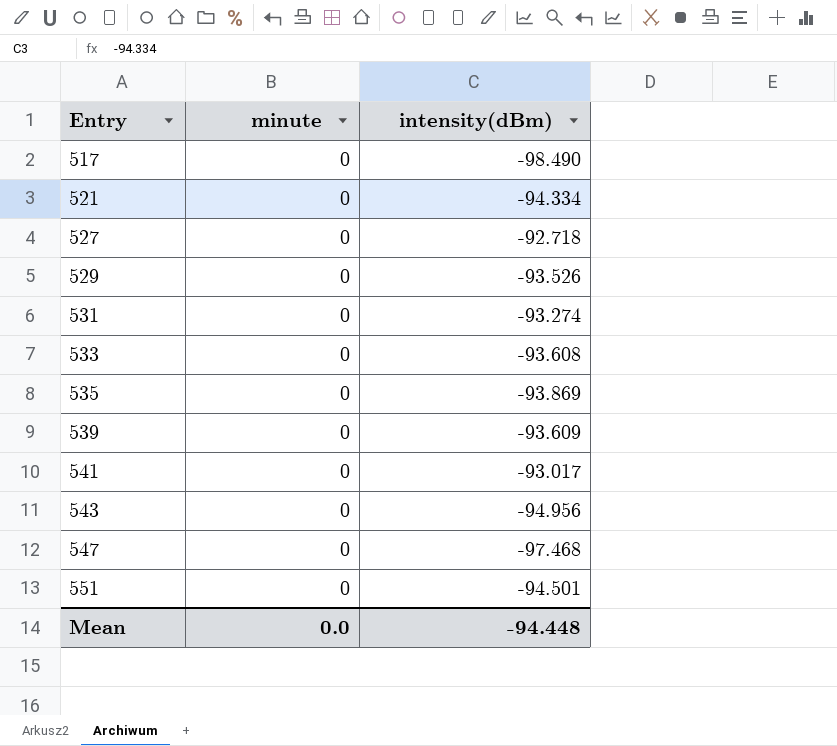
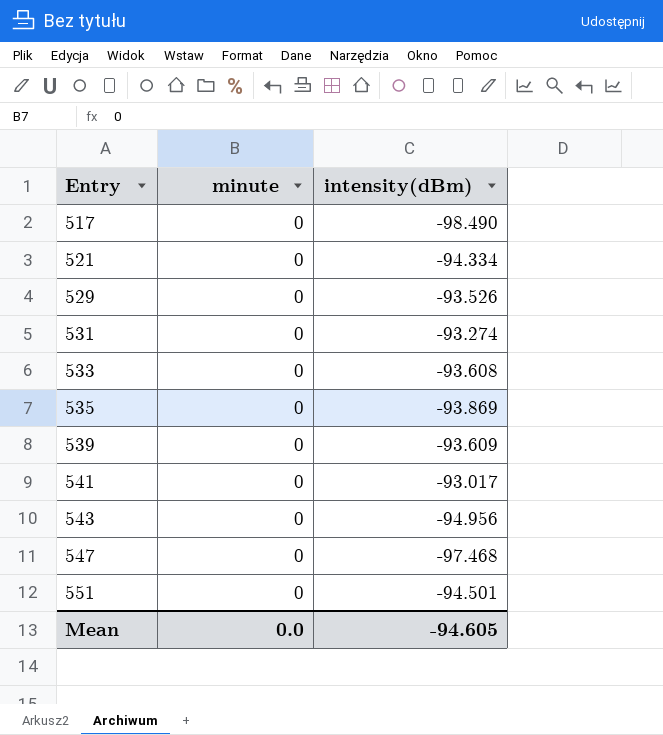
row 527: 0 | -92.718 -> none
Mean | intensity(dBm): -94.448 -> -94.605

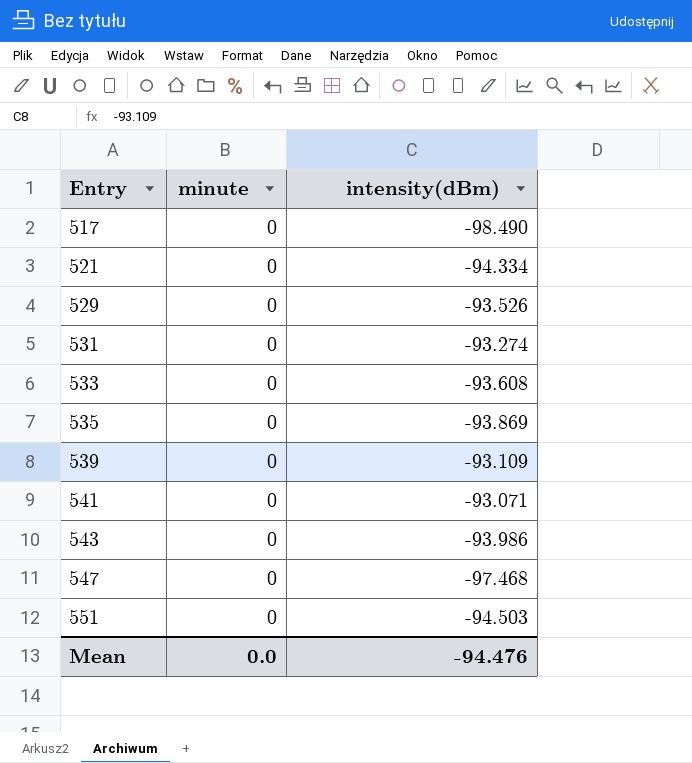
539 | intensity(dBm): -93.609 -> -93.109
541 | intensity(dBm): -93.017 -> -93.071
543 | intensity(dBm): -94.956 -> -93.986
551 | intensity(dBm): -94.501 -> -94.503
Mean | intensity(dBm): -94.605 -> -94.476

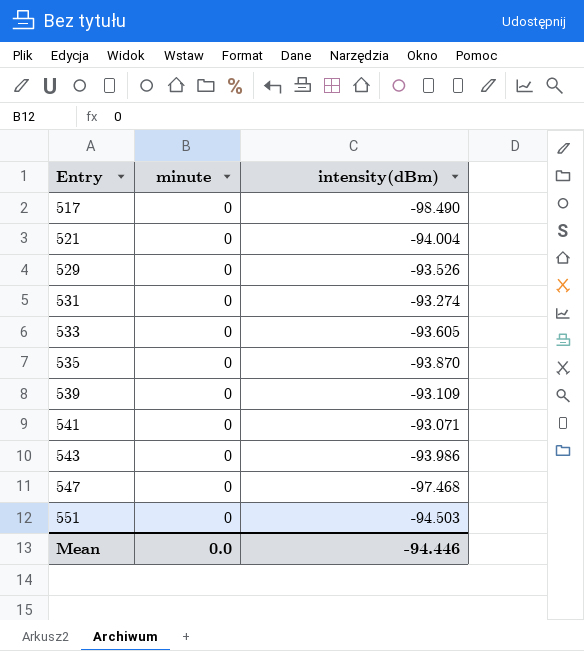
521 | intensity(dBm): -94.334 -> -94.004
533 | intensity(dBm): -93.608 -> -93.605
535 | intensity(dBm): -93.869 -> -93.870
Mean | intensity(dBm): -94.476 -> -94.446

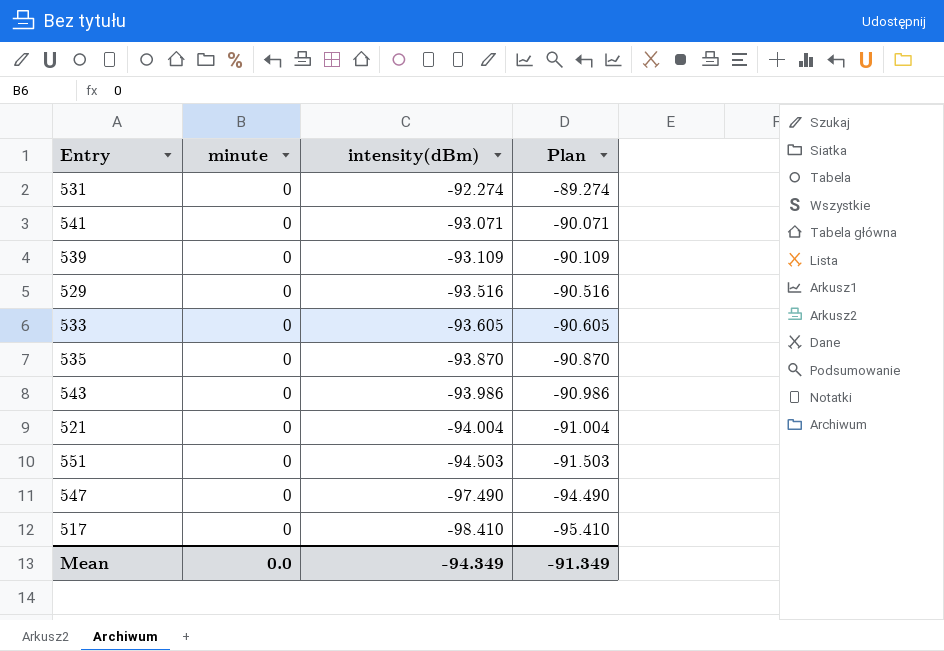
row order: Entry ascending -> intensity(dBm) descending
column Plan | formula: none -> [intensity(dBm)] + 3
531 | intensity(dBm): -93.274 -> -92.274
529 | intensity(dBm): -93.526 -> -93.516
547 | intensity(dBm): -97.468 -> -97.490
517 | intensity(dBm): -98.490 -> -98.410
Mean | intensity(dBm): -94.446 -> -94.349

